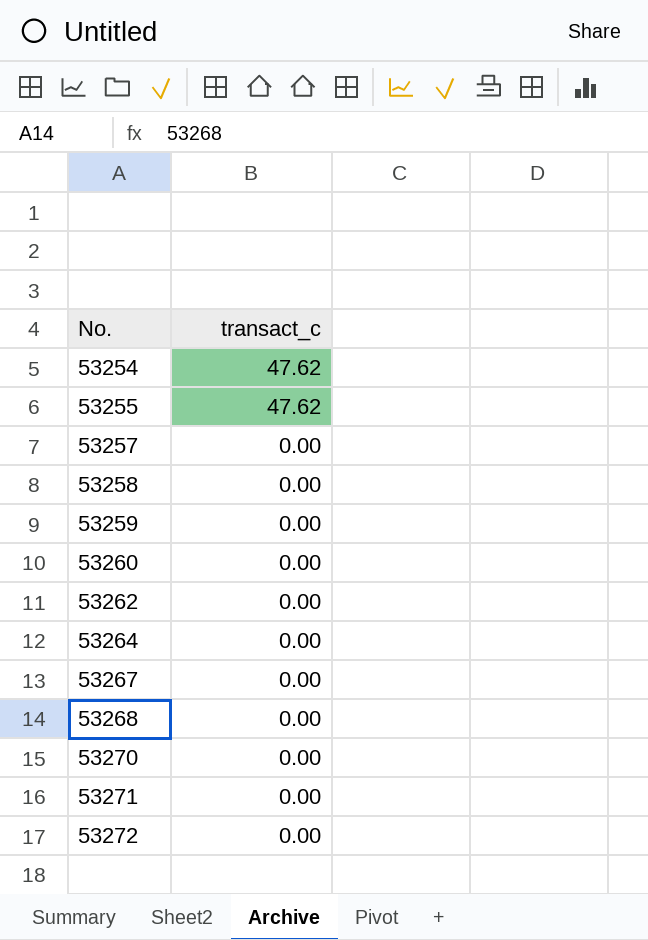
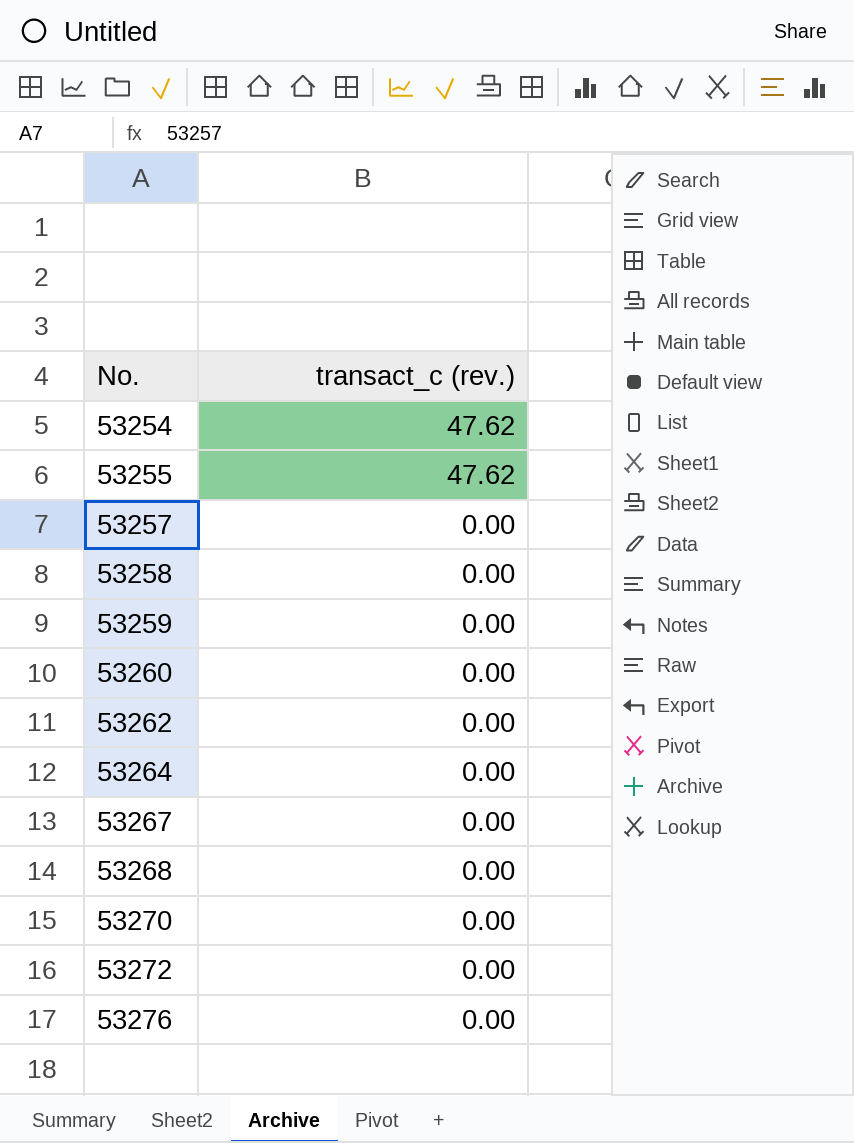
column name: transact_c -> transact_c (rev.)
row 53271: 0.00 -> none
row 53276: none -> 0.00

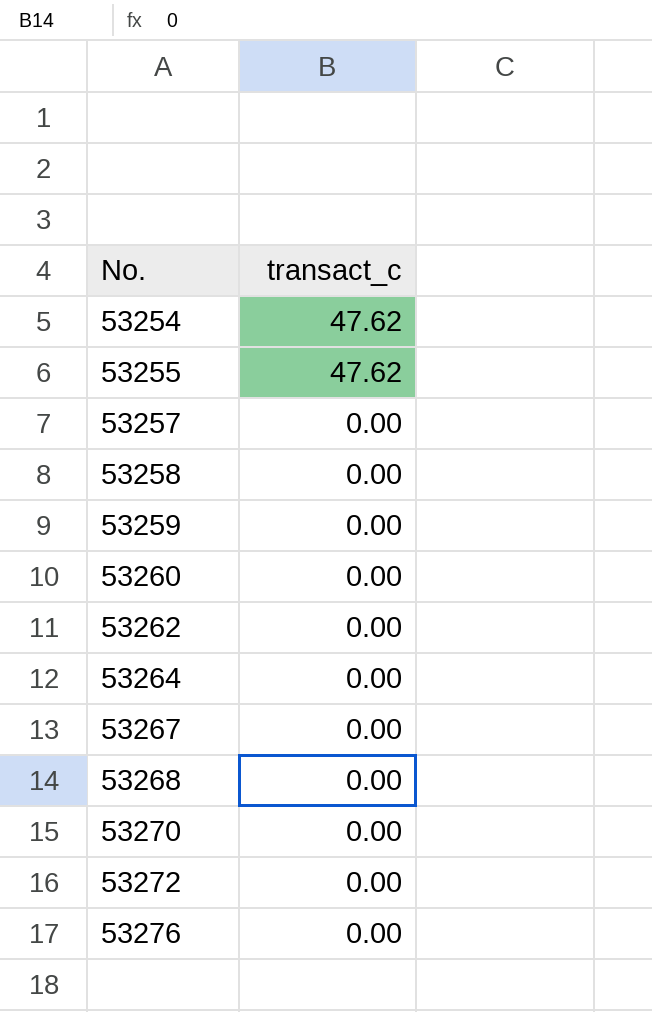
column name: transact_c (rev.) -> transact_c

